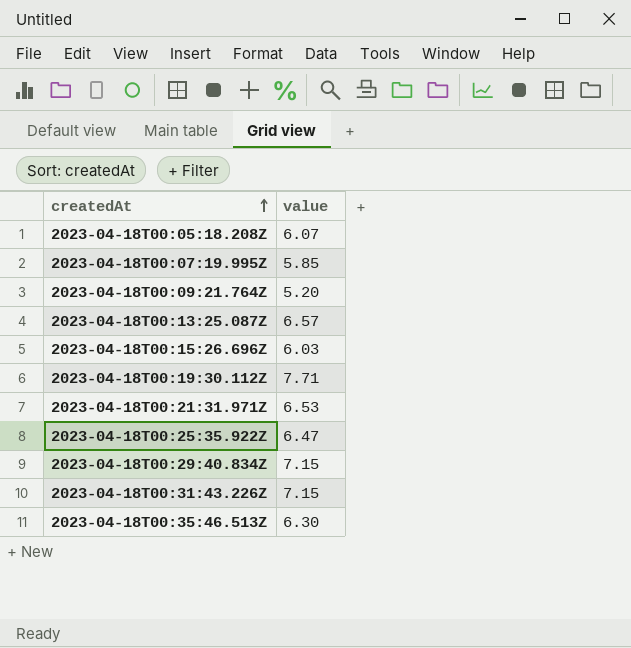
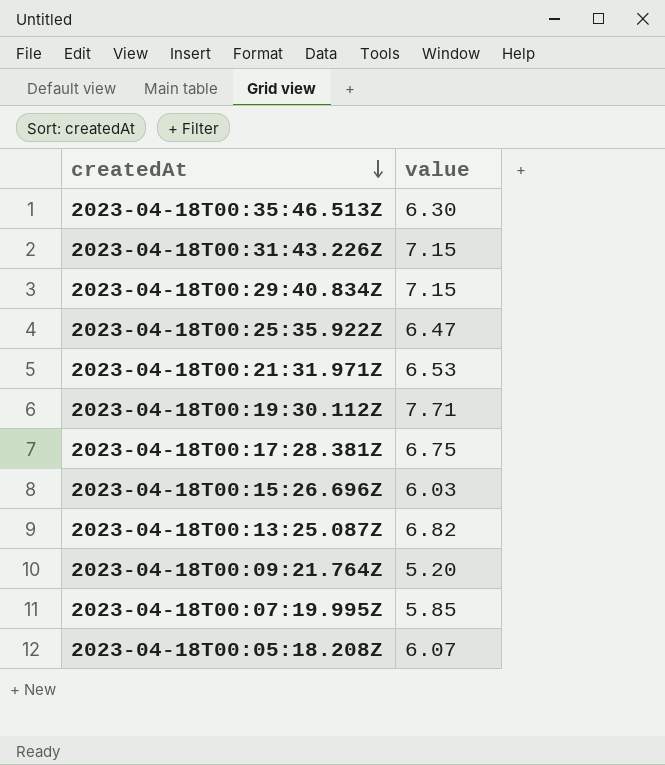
row order: createdAt ascending -> createdAt descending
row 2023-04-18T00:17:28.381Z: none -> 6.75
2023-04-18T00:13:25.087Z | value: 6.57 -> 6.82

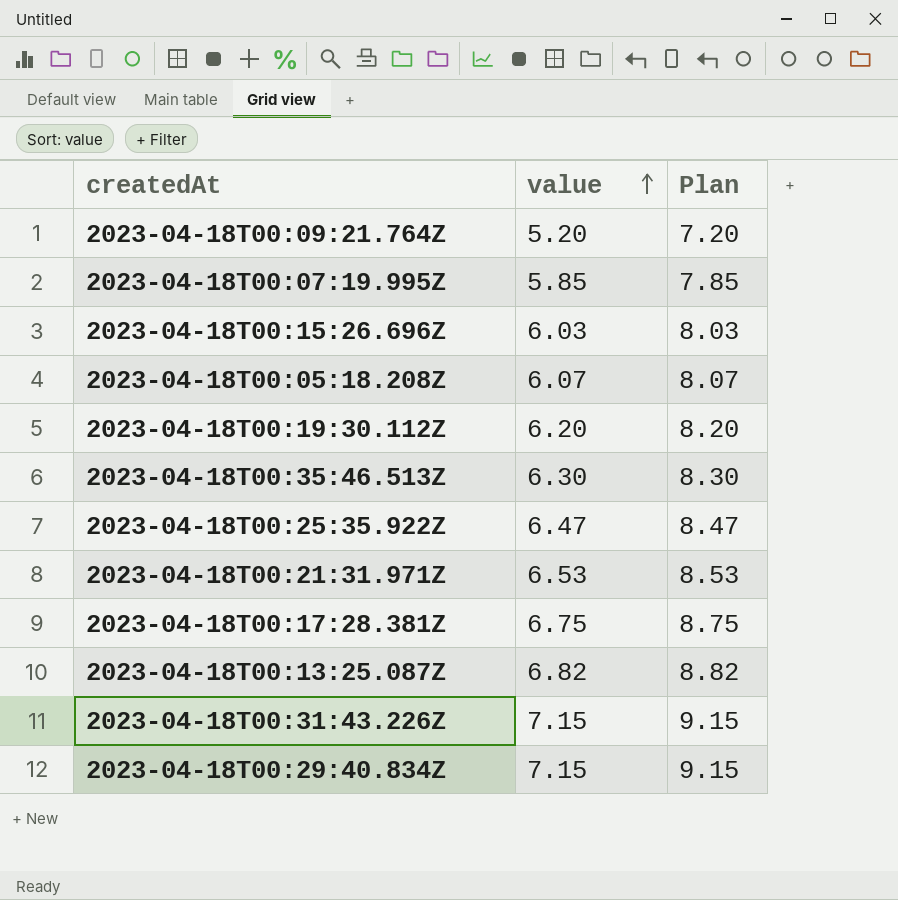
row order: createdAt descending -> value ascending
column Plan | formula: none -> [value] + 2
2023-04-18T00:19:30.112Z | value: 7.71 -> 6.20

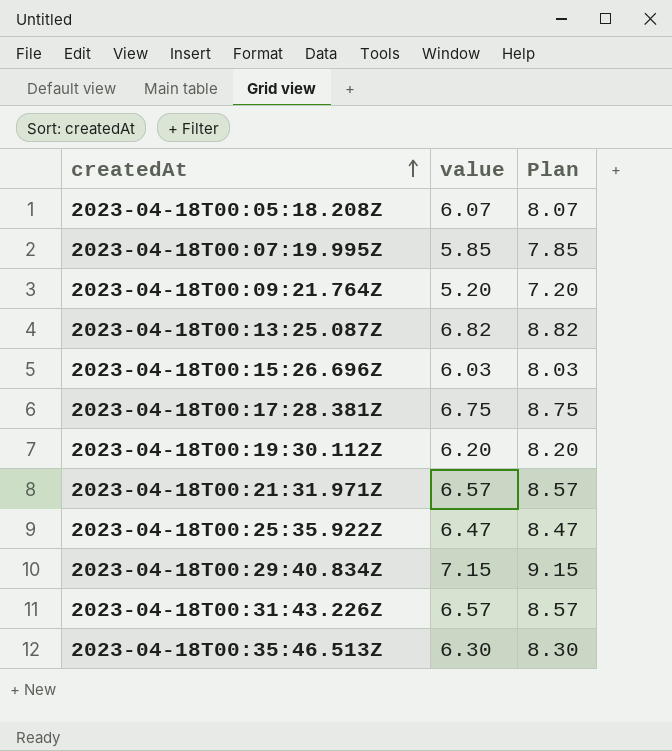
row order: value ascending -> createdAt ascending
2023-04-18T00:21:31.971Z | value: 6.53 -> 6.57
2023-04-18T00:21:31.971Z | Plan: 8.53 -> 8.57
2023-04-18T00:31:43.226Z | value: 7.15 -> 6.57
2023-04-18T00:31:43.226Z | Plan: 9.15 -> 8.57

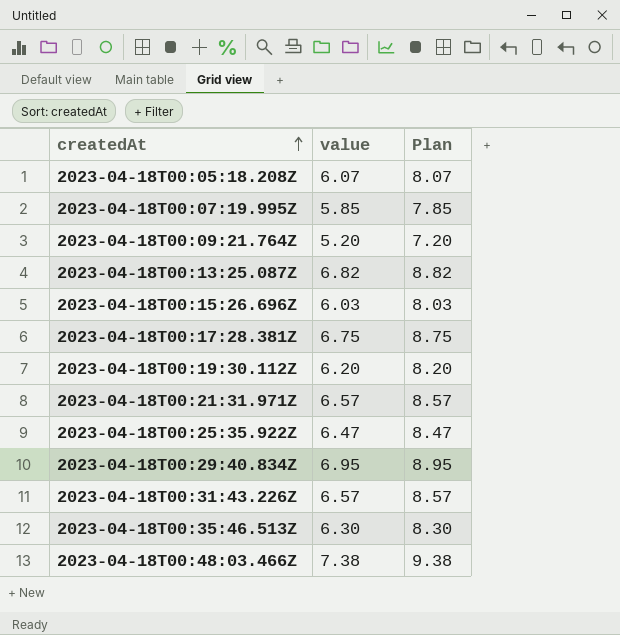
2023-04-18T00:29:40.834Z | value: 7.15 -> 6.95
2023-04-18T00:29:40.834Z | Plan: 9.15 -> 8.95
row 2023-04-18T00:48:03.466Z: none -> 7.38 | 9.38

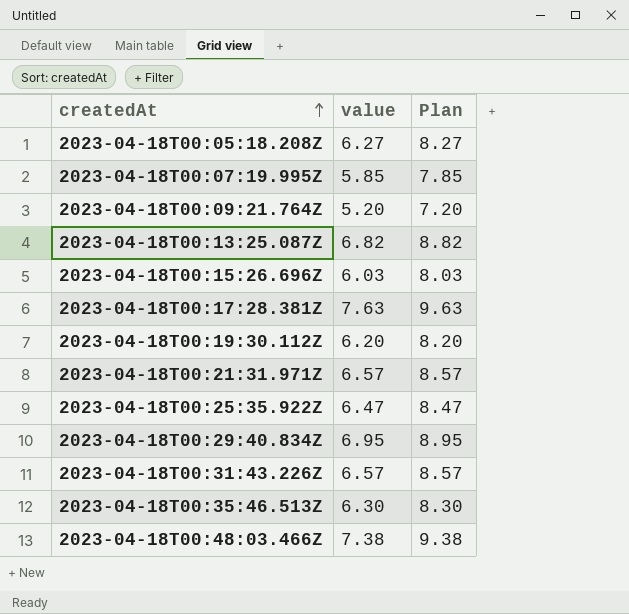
2023-04-18T00:05:18.208Z | value: 6.07 -> 6.27
2023-04-18T00:05:18.208Z | Plan: 8.07 -> 8.27
2023-04-18T00:17:28.381Z | value: 6.75 -> 7.63
2023-04-18T00:17:28.381Z | Plan: 8.75 -> 9.63

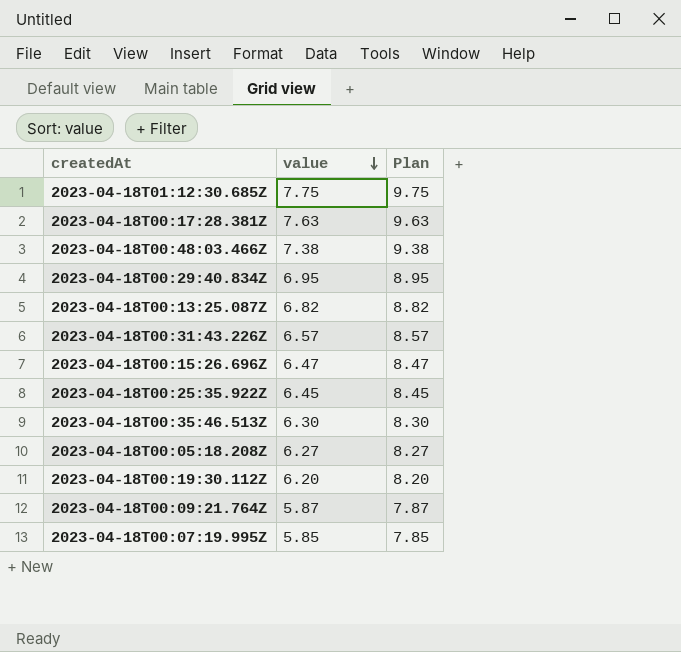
row order: createdAt ascending -> value descending
row 2023-04-18T00:21:31.971Z: 6.57 | 8.57 -> none
row 2023-04-18T01:12:30.685Z: none -> 7.75 | 9.75
2023-04-18T00:15:26.696Z | value: 6.03 -> 6.47
2023-04-18T00:15:26.696Z | Plan: 8.03 -> 8.47
2023-04-18T00:25:35.922Z | value: 6.47 -> 6.45
2023-04-18T00:25:35.922Z | Plan: 8.47 -> 8.45
2023-04-18T00:09:21.764Z | value: 5.20 -> 5.87
2023-04-18T00:09:21.764Z | Plan: 7.20 -> 7.87

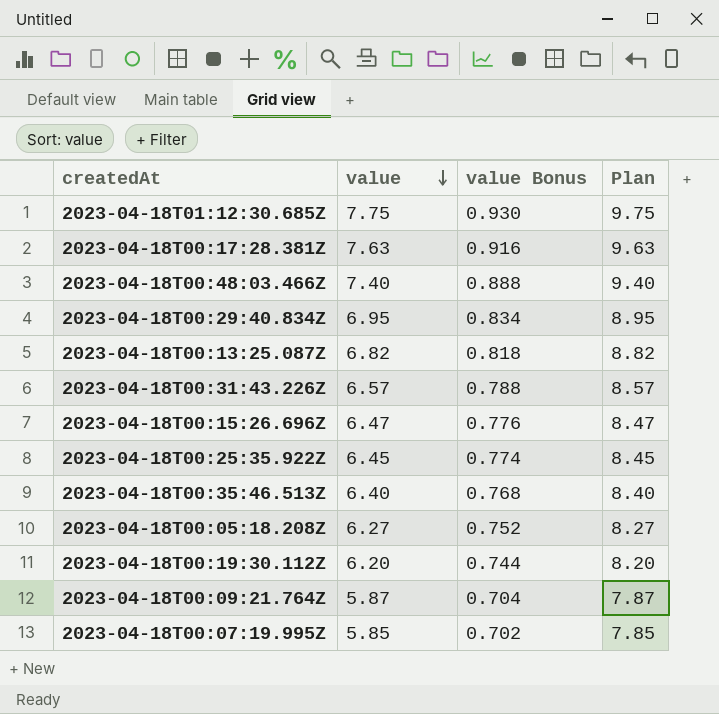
column value Bonus | formula: none -> [value] * 0.12
2023-04-18T00:48:03.466Z | value: 7.38 -> 7.40
2023-04-18T00:48:03.466Z | Plan: 9.38 -> 9.40
2023-04-18T00:35:46.513Z | value: 6.30 -> 6.40
2023-04-18T00:35:46.513Z | Plan: 8.30 -> 8.40

